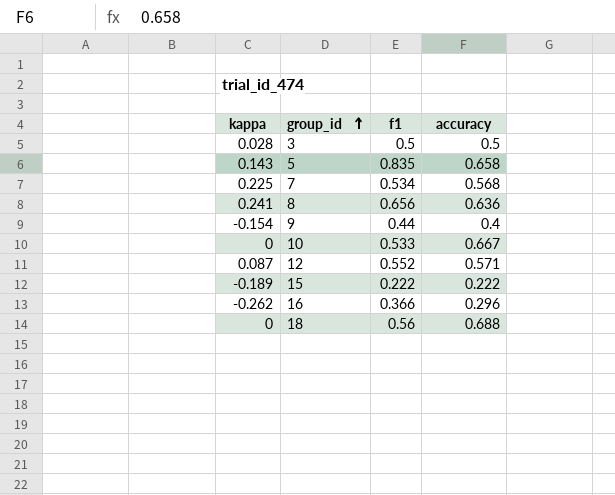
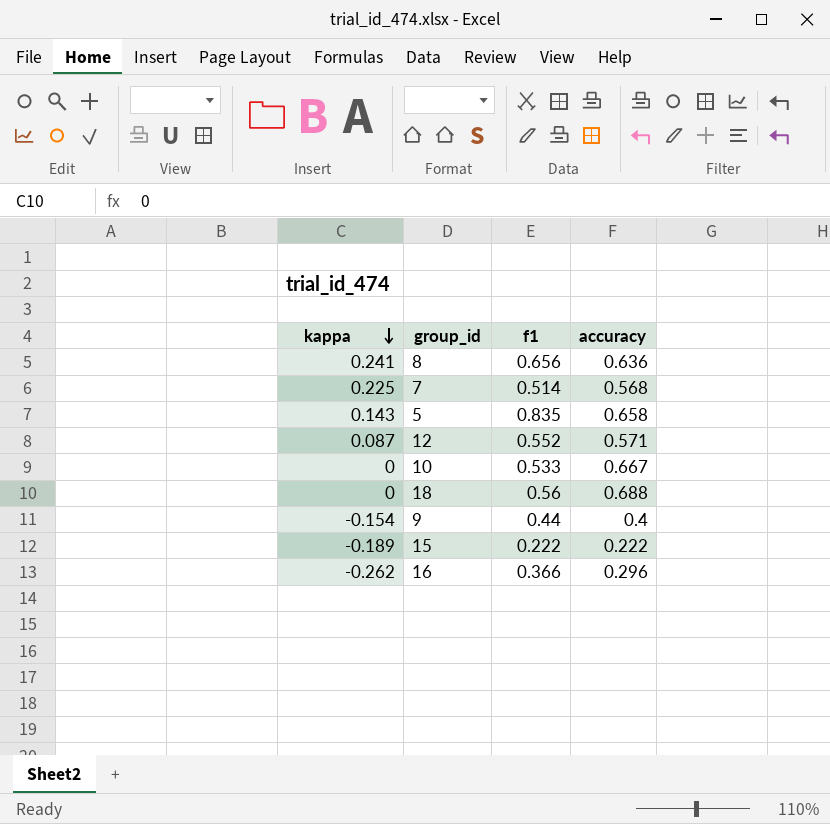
row order: group_id ascending -> kappa descending
row 3: 0.028 | 0.5 | 0.5 -> none
7 | f1: 0.534 -> 0.514

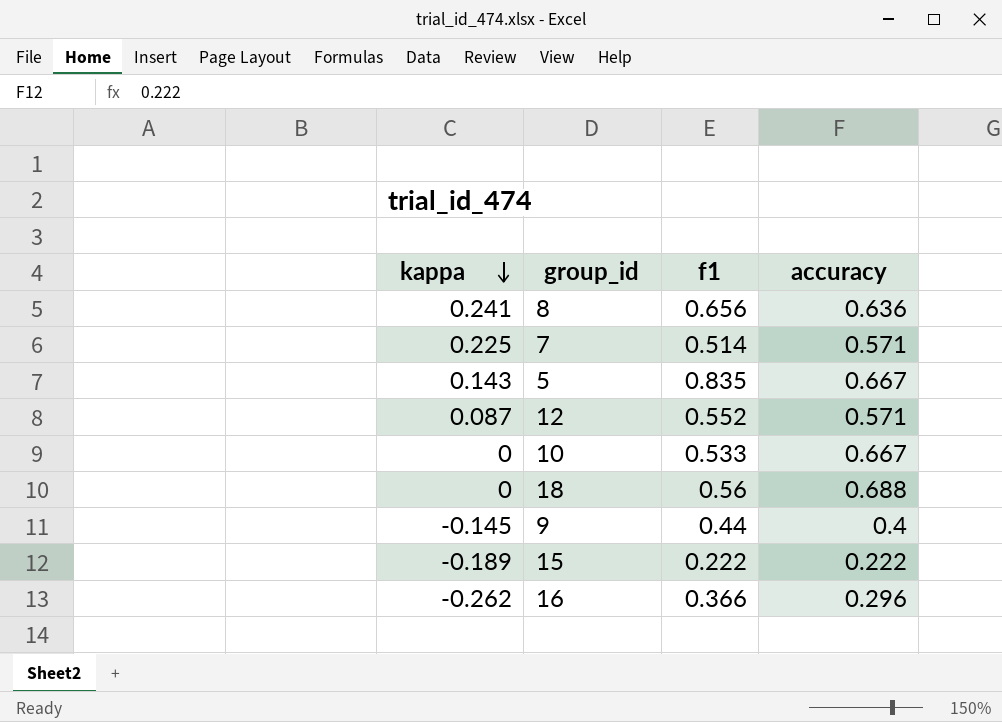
7 | accuracy: 0.568 -> 0.571
5 | accuracy: 0.658 -> 0.667
9 | kappa: -0.154 -> -0.145

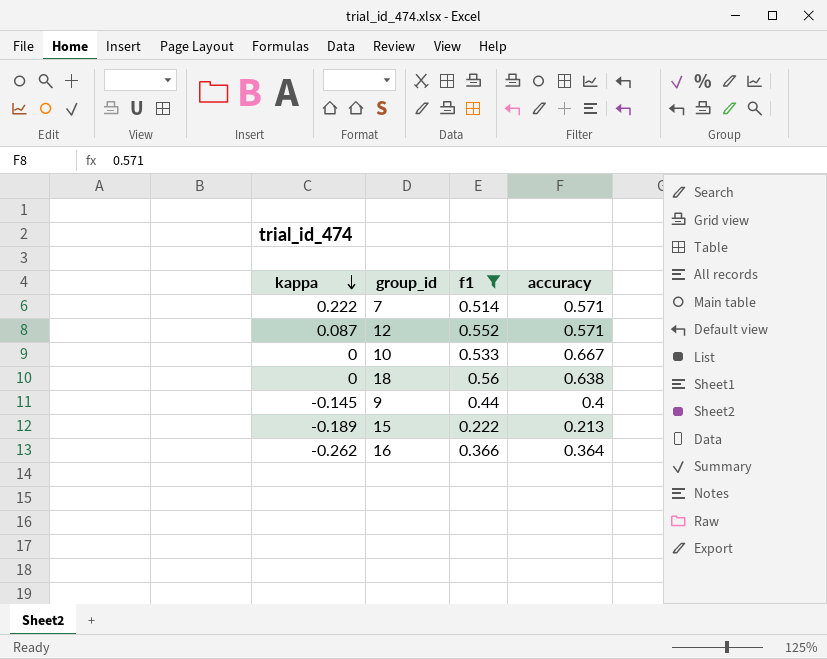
filter: none -> f1 <= 0.56
7 | kappa: 0.225 -> 0.222
18 | accuracy: 0.688 -> 0.638
15 | accuracy: 0.222 -> 0.213
16 | accuracy: 0.296 -> 0.364

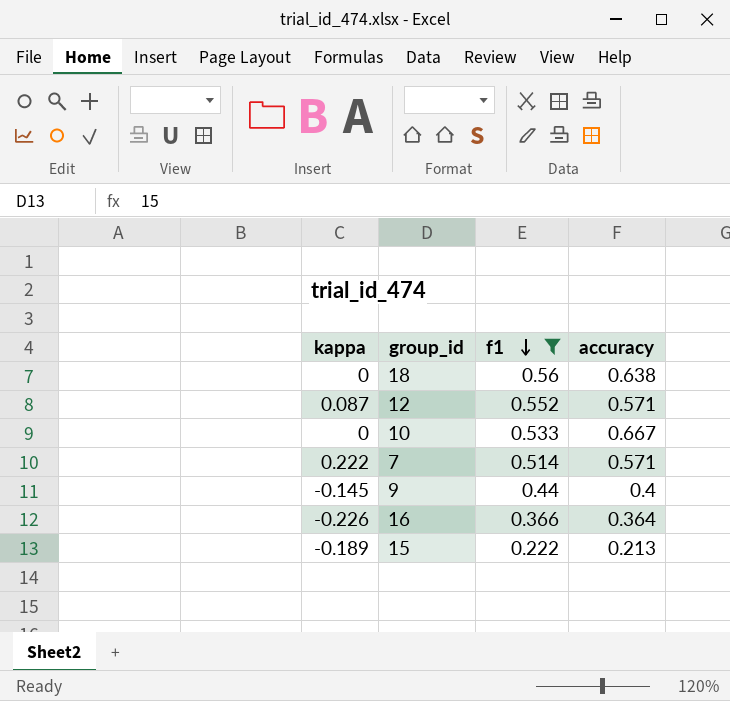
row order: kappa descending -> f1 descending
16 | kappa: -0.262 -> -0.226

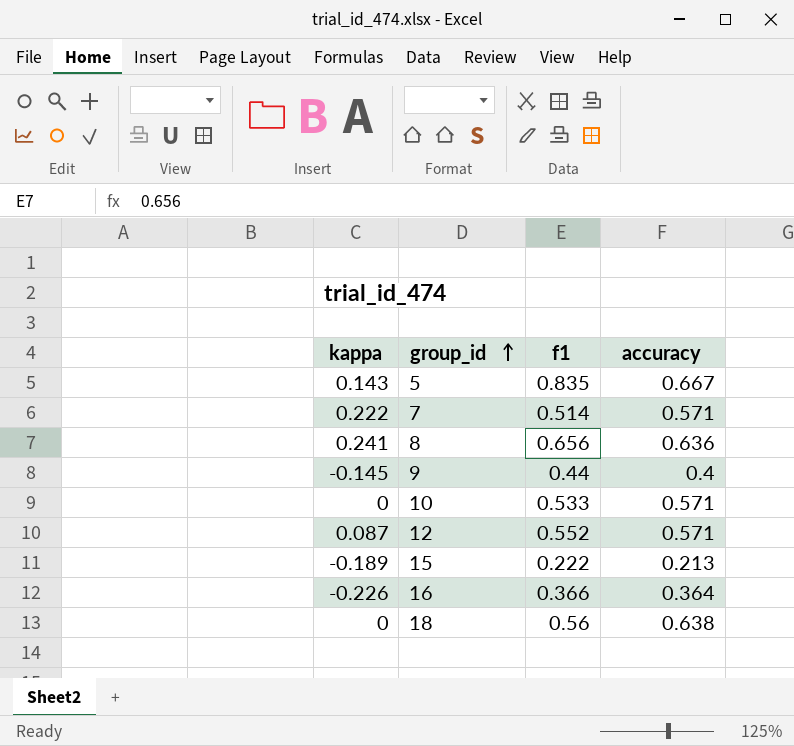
filter: f1 <= 0.56 -> none
row order: f1 descending -> group_id ascending
10 | accuracy: 0.667 -> 0.571

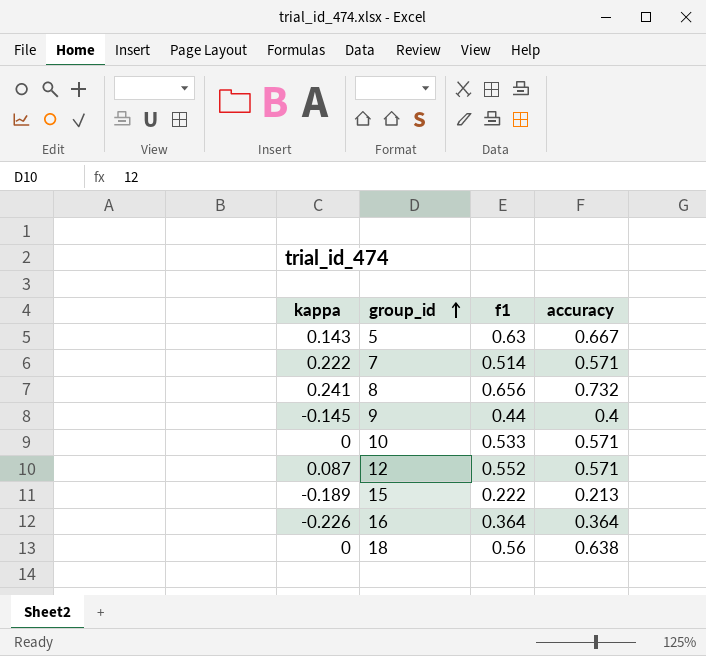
5 | f1: 0.835 -> 0.63
8 | accuracy: 0.636 -> 0.732
16 | f1: 0.366 -> 0.364

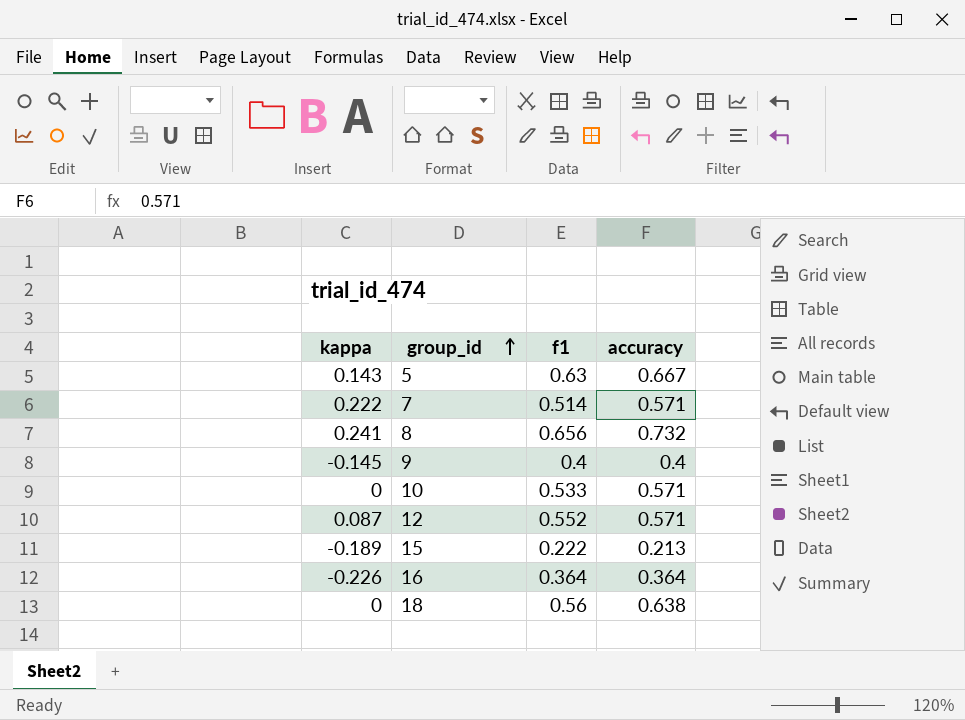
9 | f1: 0.44 -> 0.4

